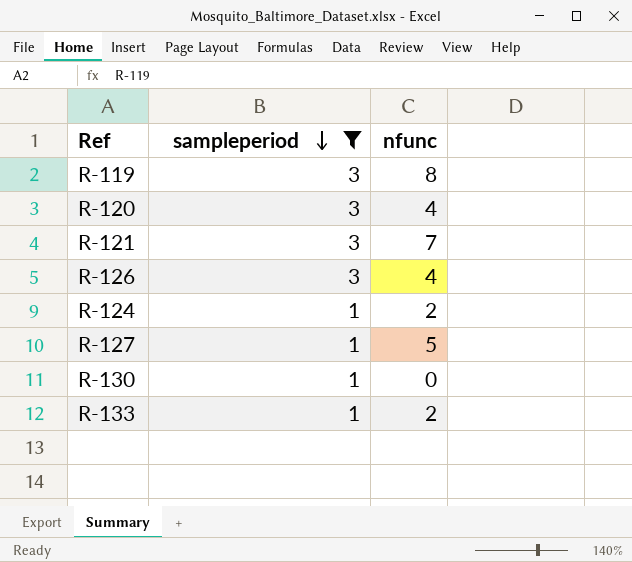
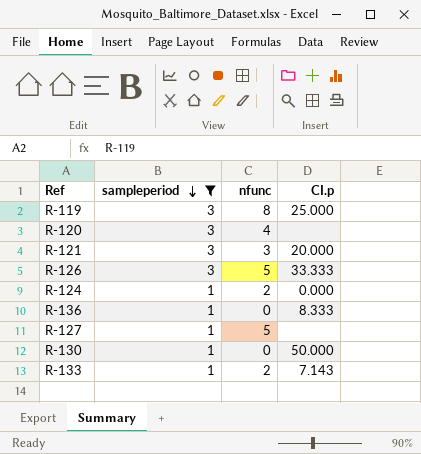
column CI.p | position: none -> 4
R-121 | nfunc: 7 -> 3
R-126 | nfunc: 4 -> 5
row R-136: none -> 1 | 0 | 8.333

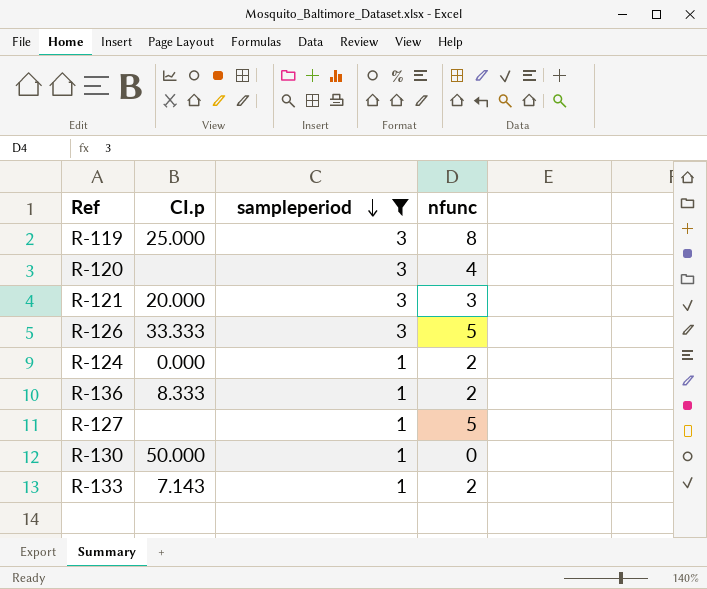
column CI.p | position: 4 -> 2
R-136 | nfunc: 0 -> 2

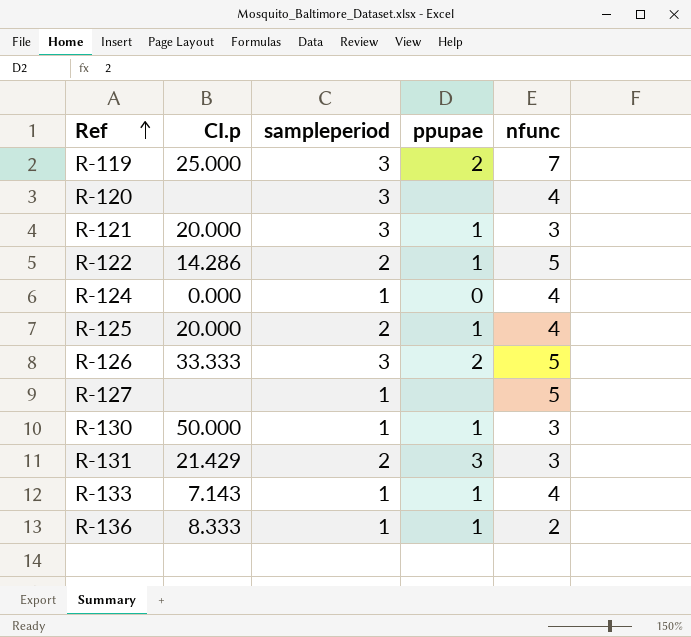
filter: sampleperiod != 2 -> none
row order: sampleperiod descending -> Ref ascending
column ppupae | position: none -> 4
R-119 | nfunc: 8 -> 7
R-124 | nfunc: 2 -> 4
R-130 | nfunc: 0 -> 3
R-133 | nfunc: 2 -> 4

